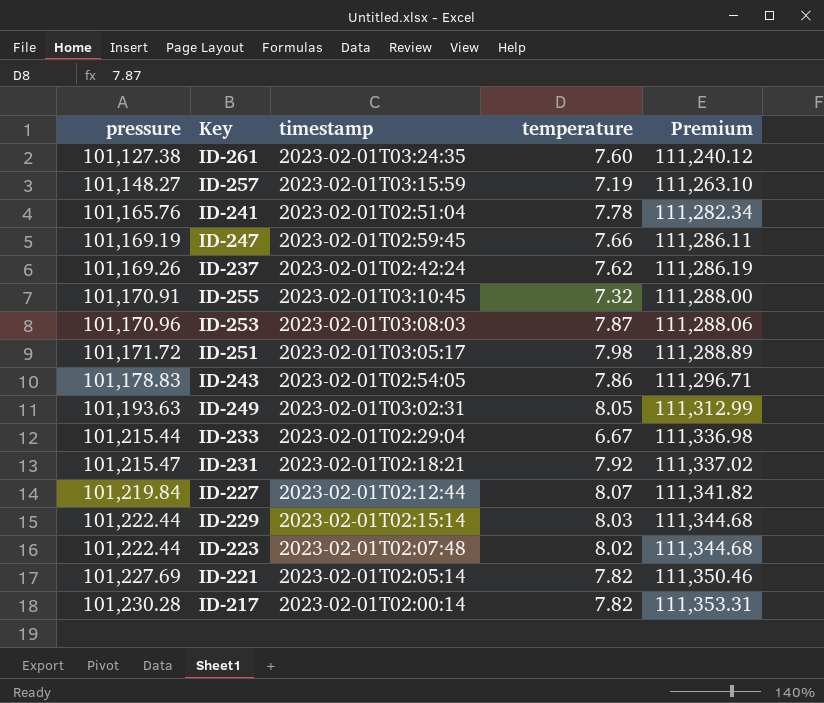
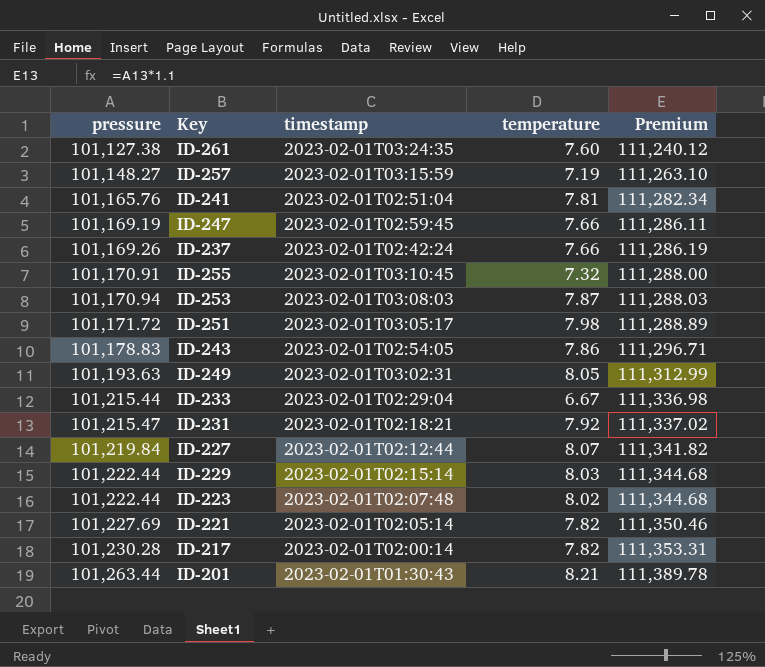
ID-241 | temperature: 7.78 -> 7.81
ID-237 | temperature: 7.62 -> 7.66
ID-253 | pressure: 101,170.96 -> 101,170.94
ID-253 | Premium: 111,288.06 -> 111,288.03
row ID-201: none -> 101,263.44 | 2023-02-01T01:30:43 | 8.21 | 111,389.78

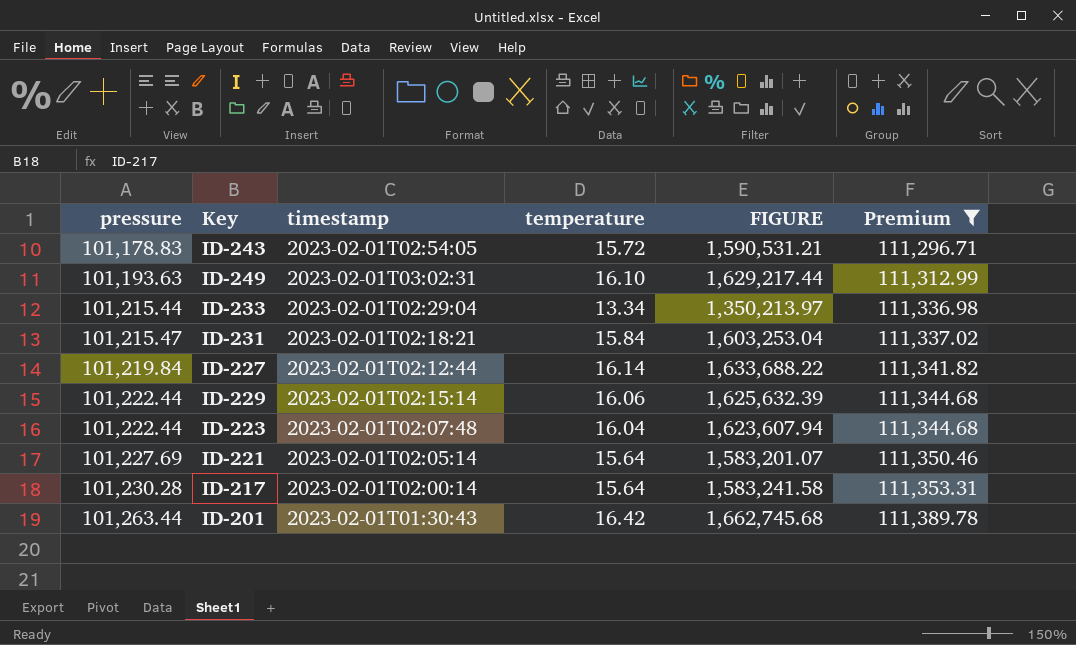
filter: none -> Premium >= 111,296.71
column FIGURE | formula: none -> [pressure] * [temperature]
ID-243 | temperature: 7.86 -> 15.72
ID-249 | temperature: 8.05 -> 16.10
ID-233 | temperature: 6.67 -> 13.34
ID-231 | temperature: 7.92 -> 15.84
ID-227 | temperature: 8.07 -> 16.14
ID-229 | temperature: 8.03 -> 16.06
ID-223 | temperature: 8.02 -> 16.04
ID-221 | temperature: 7.82 -> 15.64
ID-217 | temperature: 7.82 -> 15.64
ID-201 | temperature: 8.21 -> 16.42

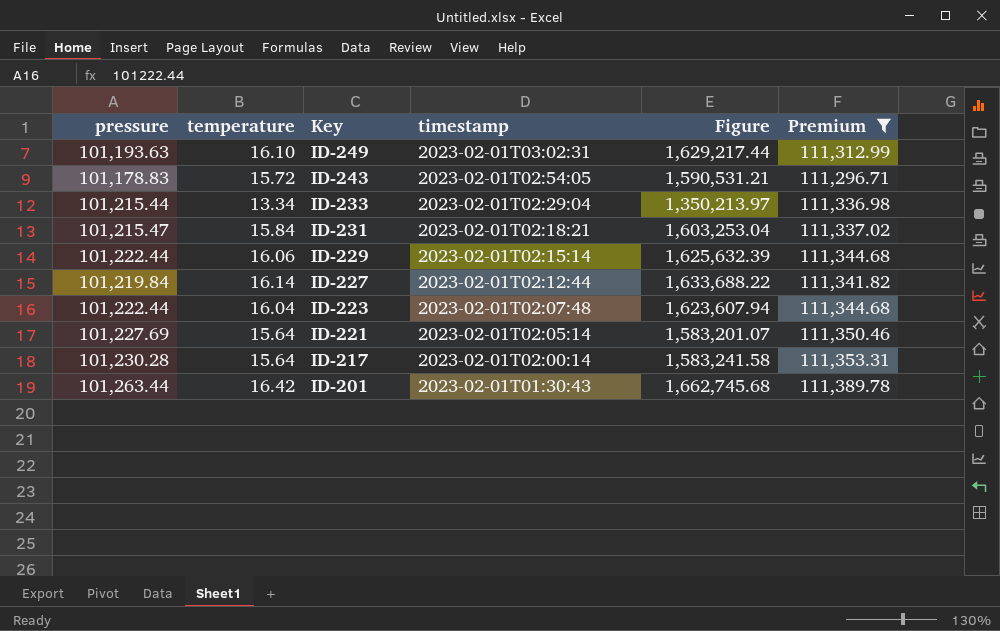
row order: pressure ascending -> Key descending
column temperature | position: 4 -> 2
column name: FIGURE -> Figure

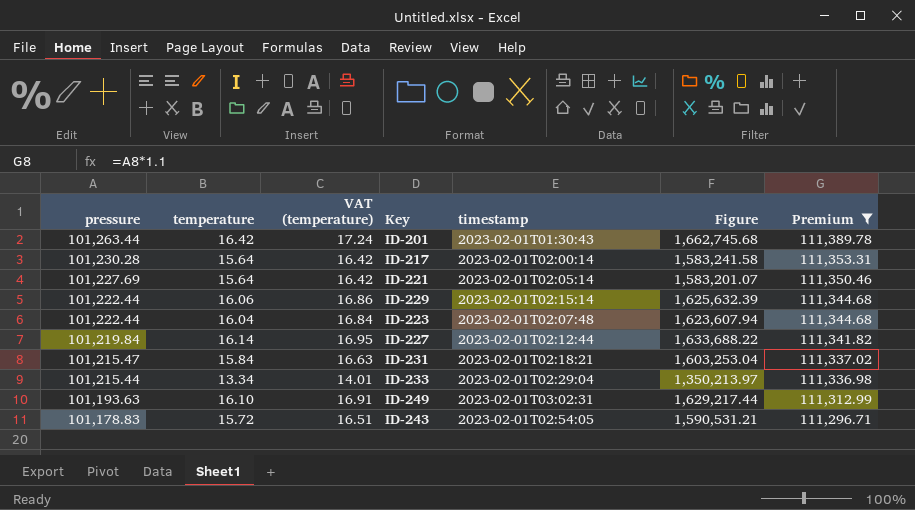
row order: Key descending -> pressure descending
column VAT (temperature) | formula: none -> [temperature] * 1.05

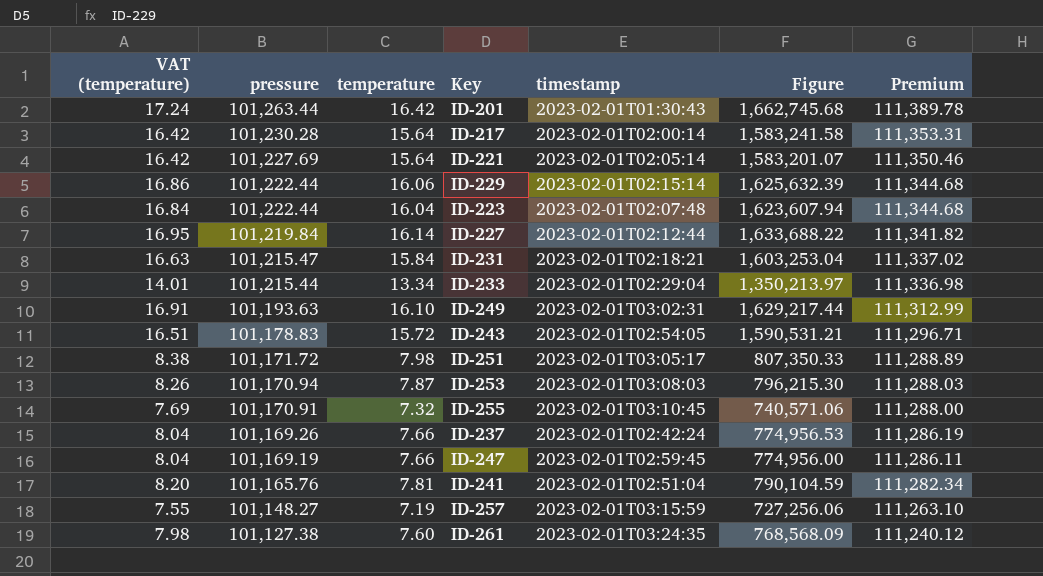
filter: Premium >= 111,296.71 -> none
column VAT (temperature) | position: 3 -> 1

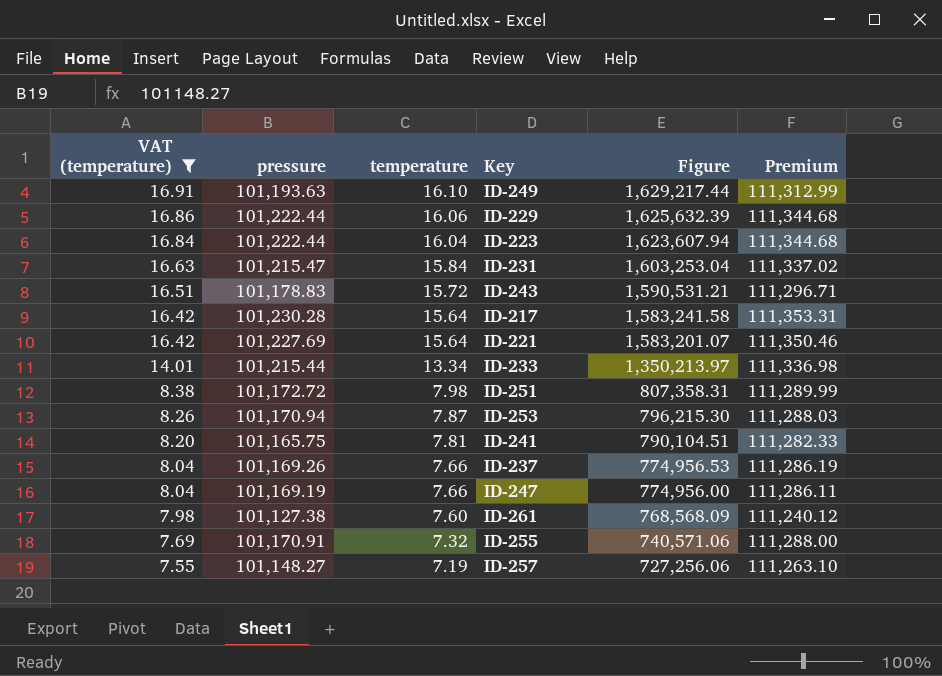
filter: none -> VAT (temperature) <= 16.91
row order: pressure descending -> VAT (temperature) descending
column timestamp | position: 5 -> none
ID-251 | pressure: 101,171.72 -> 101,172.72
ID-251 | Figure: 807,350.33 -> 807,358.31
ID-251 | Premium: 111,288.89 -> 111,289.99
ID-241 | pressure: 101,165.76 -> 101,165.75
ID-241 | Figure: 790,104.59 -> 790,104.51
ID-241 | Premium: 111,282.34 -> 111,282.33

